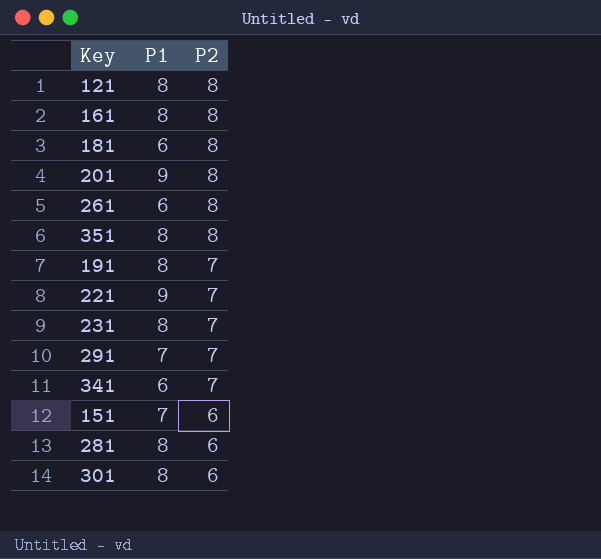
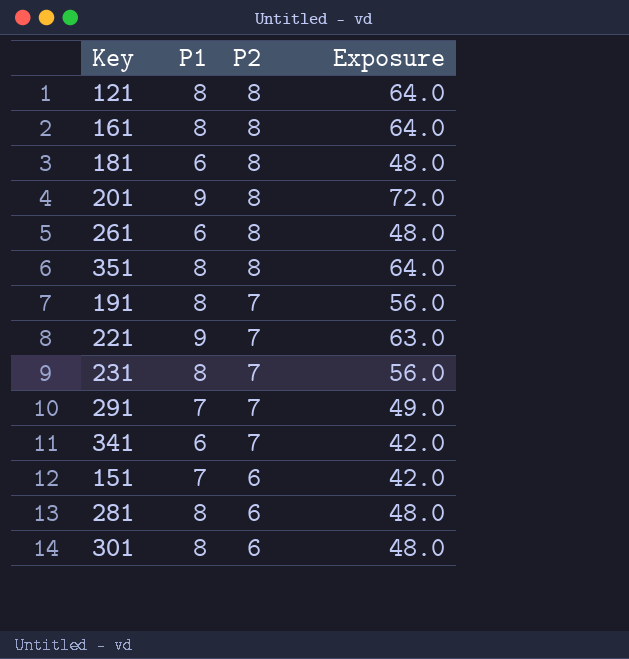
column Exposure | formula: none -> [P1] * [P2]

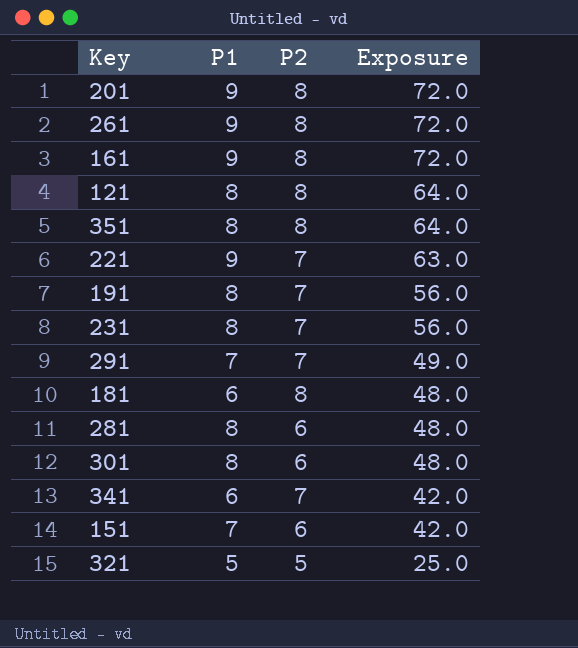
row order: P2 descending -> Exposure descending
261 | P1: 6 -> 9
261 | Exposure: 48.0 -> 72.0
161 | P1: 8 -> 9
161 | Exposure: 64.0 -> 72.0
row 321: none -> 5 | 5 | 25.0

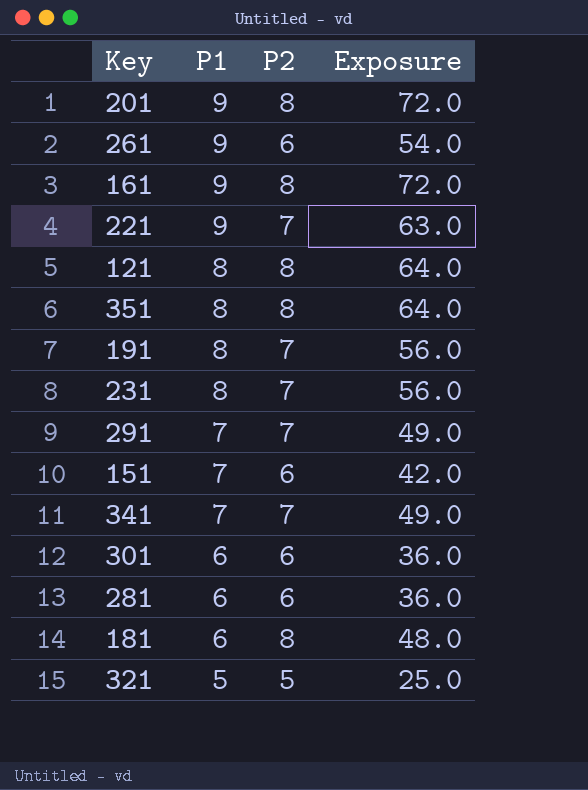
row order: Exposure descending -> P1 descending
261 | P2: 8 -> 6
261 | Exposure: 72.0 -> 54.0
341 | P1: 6 -> 7
341 | Exposure: 42.0 -> 49.0
301 | P1: 8 -> 6
301 | Exposure: 48.0 -> 36.0
281 | P1: 8 -> 6
281 | Exposure: 48.0 -> 36.0

